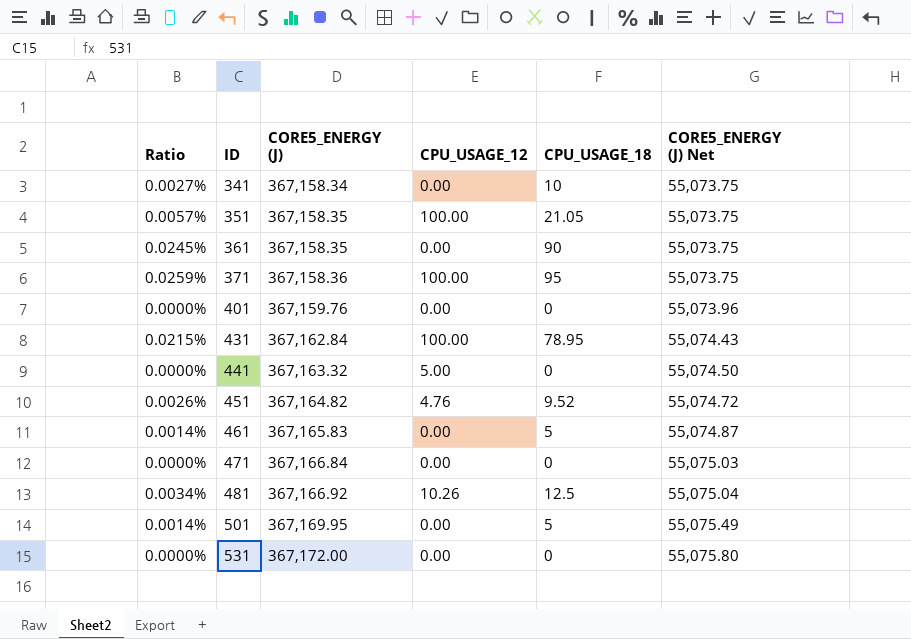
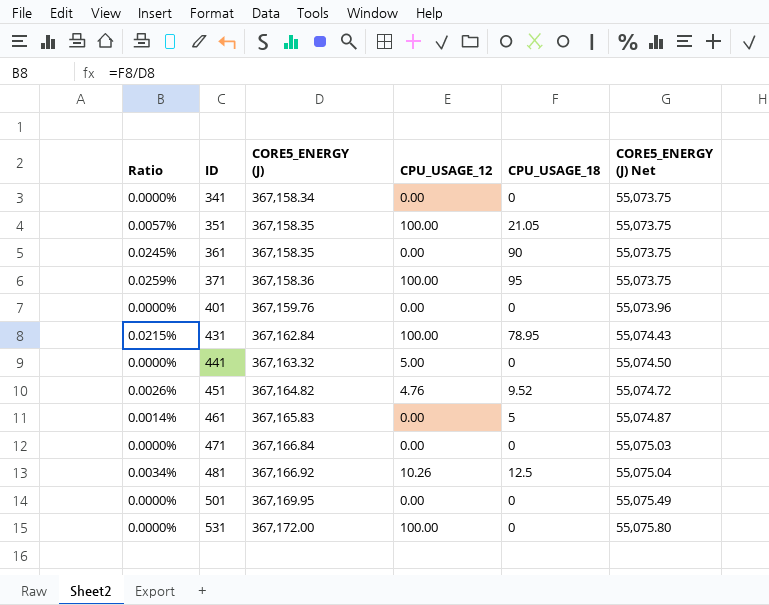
341 | Ratio: 0.0027% -> 0.0000%
341 | CPU_USAGE_18: 10 -> 0
501 | Ratio: 0.0014% -> 0.0000%
501 | CPU_USAGE_18: 5 -> 0
531 | CPU_USAGE_12: 0.00 -> 100.00

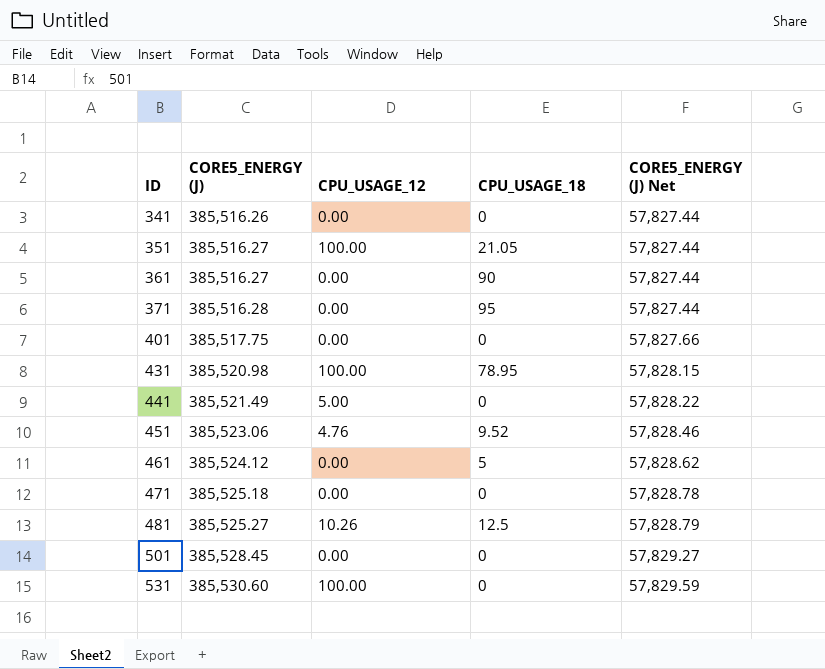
column Ratio | formula: [CPU_USAGE_18] / [CORE5_ENERGY (J)] -> none
341 | CORE5_ENERGY (J): 367,158.34 -> 385,516.26
341 | CORE5_ENERGY (J) Net: 55,073.75 -> 57,827.44
351 | CORE5_ENERGY (J): 367,158.35 -> 385,516.27
351 | CORE5_ENERGY (J) Net: 55,073.75 -> 57,827.44
361 | CORE5_ENERGY (J): 367,158.35 -> 385,516.27
361 | CORE5_ENERGY (J) Net: 55,073.75 -> 57,827.44
371 | CORE5_ENERGY (J): 367,158.36 -> 385,516.28
371 | CPU_USAGE_12: 100.00 -> 0.00
371 | CORE5_ENERGY (J) Net: 55,073.75 -> 57,827.44
401 | CORE5_ENERGY (J): 367,159.76 -> 385,517.75
401 | CORE5_ENERGY (J) Net: 55,073.96 -> 57,827.66
431 | CORE5_ENERGY (J): 367,162.84 -> 385,520.98
431 | CORE5_ENERGY (J) Net: 55,074.43 -> 57,828.15
441 | CORE5_ENERGY (J): 367,163.32 -> 385,521.49
441 | CORE5_ENERGY (J) Net: 55,074.50 -> 57,828.22
451 | CORE5_ENERGY (J): 367,164.82 -> 385,523.06
451 | CORE5_ENERGY (J) Net: 55,074.72 -> 57,828.46
461 | CORE5_ENERGY (J): 367,165.83 -> 385,524.12
461 | CORE5_ENERGY (J) Net: 55,074.87 -> 57,828.62
471 | CORE5_ENERGY (J): 367,166.84 -> 385,525.18
471 | CORE5_ENERGY (J) Net: 55,075.03 -> 57,828.78
481 | CORE5_ENERGY (J): 367,166.92 -> 385,525.27
481 | CORE5_ENERGY (J) Net: 55,075.04 -> 57,828.79
501 | CORE5_ENERGY (J): 367,169.95 -> 385,528.45
501 | CORE5_ENERGY (J) Net: 55,075.49 -> 57,829.27
531 | CORE5_ENERGY (J): 367,172.00 -> 385,530.60
531 | CORE5_ENERGY (J) Net: 55,075.80 -> 57,829.59

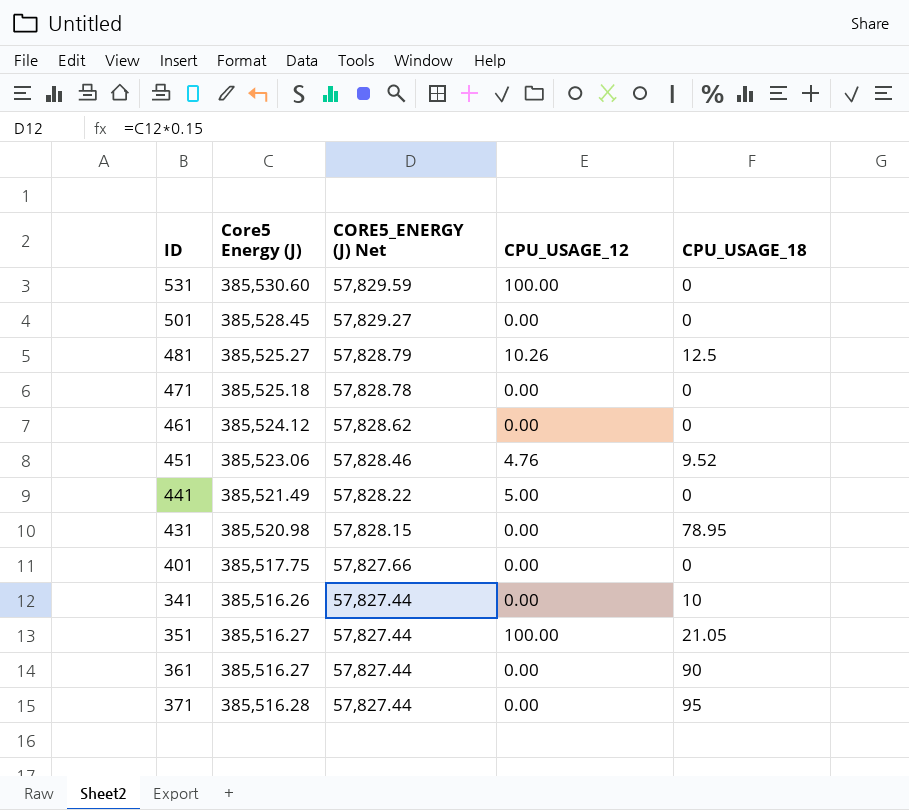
row order: ID ascending -> CORE5_ENERGY (J) Net descending
column name: CORE5_ENERGY (J) -> Core5 Energy (J)
column CORE5_ENERGY (J) Net | position: 5 -> 3
461 | CPU_USAGE_18: 5 -> 0
431 | CPU_USAGE_12: 100.00 -> 0.00
341 | CPU_USAGE_18: 0 -> 10

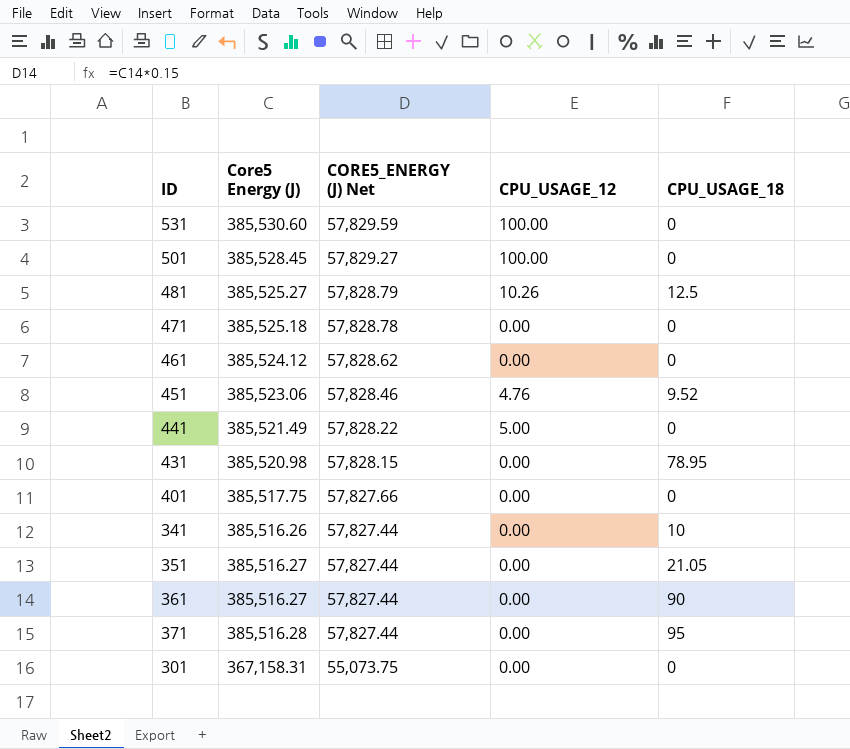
501 | CPU_USAGE_12: 0.00 -> 100.00
351 | CPU_USAGE_12: 100.00 -> 0.00
row 301: none -> 367,158.31 | 55,073.75 | 0.00 | 0

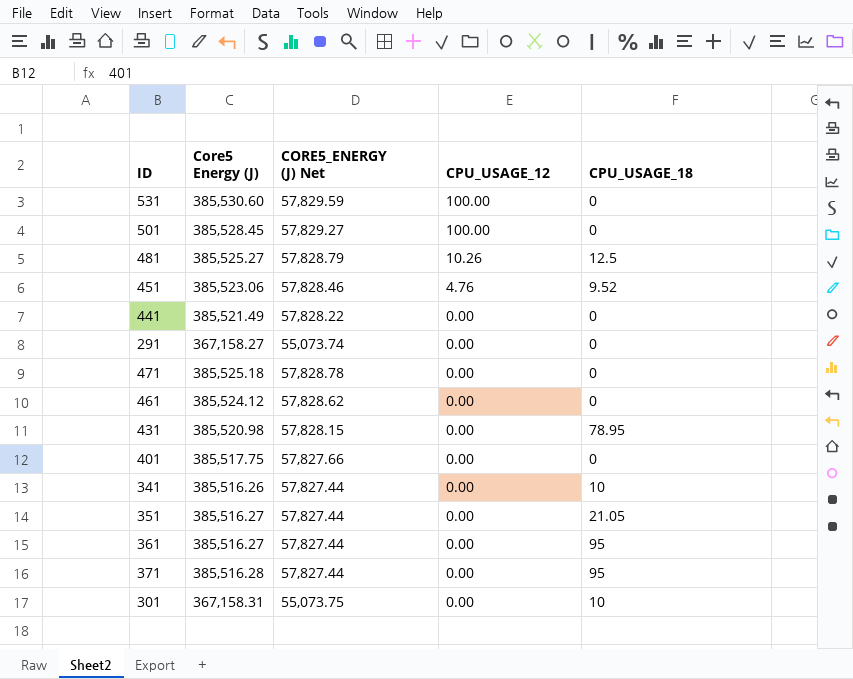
row order: CORE5_ENERGY (J) Net descending -> CPU_USAGE_12 descending
441 | CPU_USAGE_12: 5.00 -> 0.00
row 291: none -> 367,158.27 | 55,073.74 | 0.00 | 0
361 | CPU_USAGE_18: 90 -> 95
301 | CPU_USAGE_18: 0 -> 10

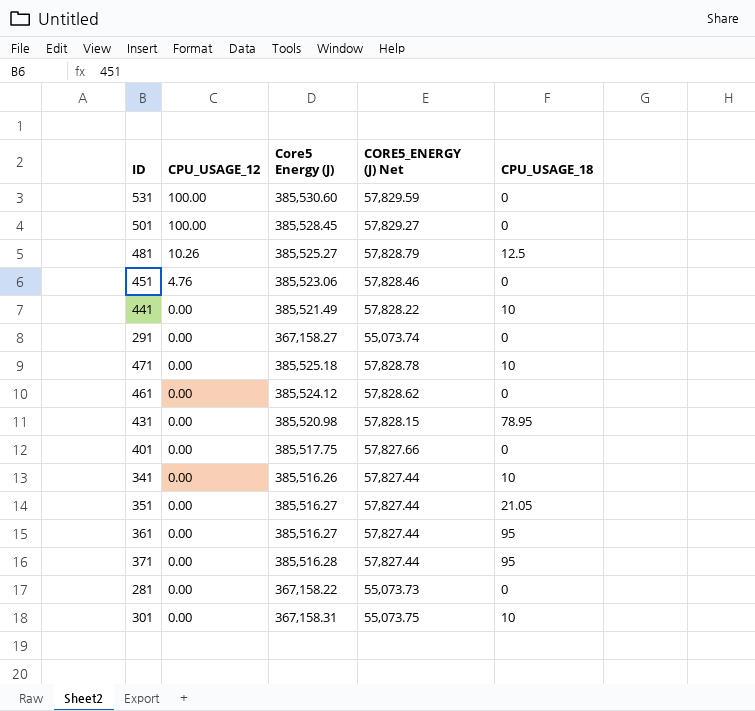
column CPU_USAGE_12 | position: 4 -> 2
451 | CPU_USAGE_18: 9.52 -> 0
441 | CPU_USAGE_18: 0 -> 10
471 | CPU_USAGE_18: 0 -> 10
row 281: none -> 0.00 | 367,158.22 | 55,073.73 | 0

